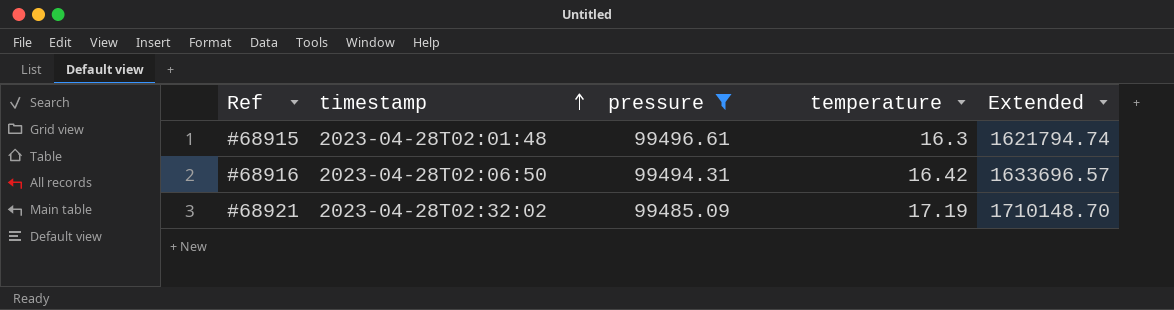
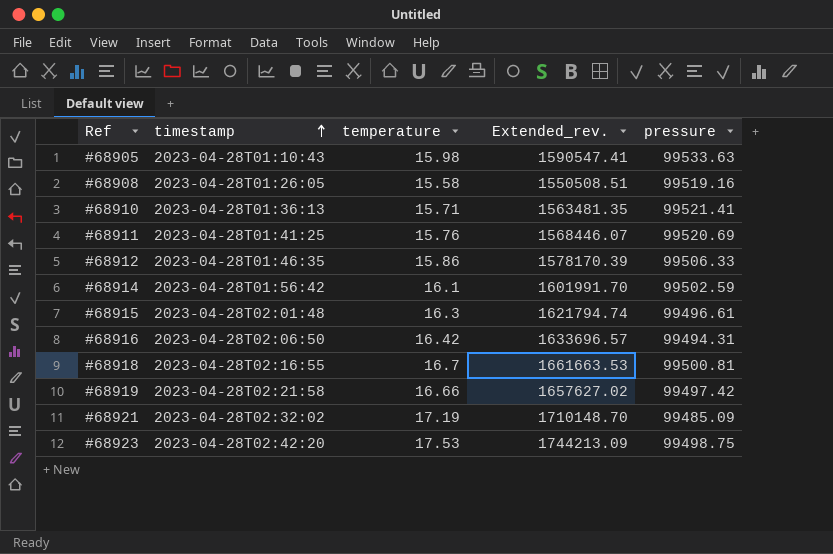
filter: pressure <= 99496.61 -> none
column name: Extended -> Extended_rev.
column pressure | position: 3 -> 5

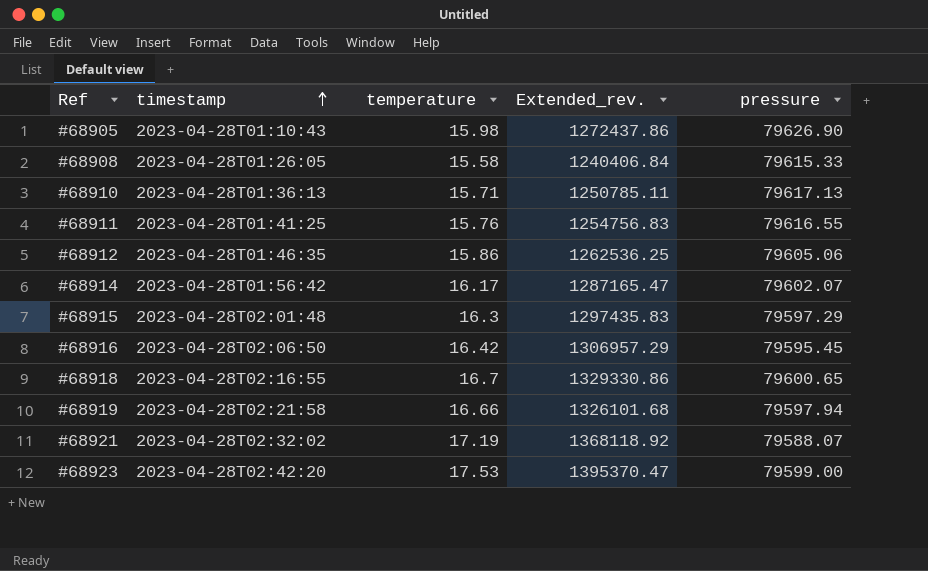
#68905 | Extended_rev.: 1590547.41 -> 1272437.86
#68905 | pressure: 99533.63 -> 79626.90
#68908 | Extended_rev.: 1550508.51 -> 1240406.84
#68908 | pressure: 99519.16 -> 79615.33
#68910 | Extended_rev.: 1563481.35 -> 1250785.11
#68910 | pressure: 99521.41 -> 79617.13
#68911 | Extended_rev.: 1568446.07 -> 1254756.83
#68911 | pressure: 99520.69 -> 79616.55
#68912 | Extended_rev.: 1578170.39 -> 1262536.25
#68912 | pressure: 99506.33 -> 79605.06
#68914 | temperature: 16.1 -> 16.17
#68914 | Extended_rev.: 1601991.70 -> 1287165.47
#68914 | pressure: 99502.59 -> 79602.07
#68915 | Extended_rev.: 1621794.74 -> 1297435.83
#68915 | pressure: 99496.61 -> 79597.29
#68916 | Extended_rev.: 1633696.57 -> 1306957.29
#68916 | pressure: 99494.31 -> 79595.45
#68918 | Extended_rev.: 1661663.53 -> 1329330.86
#68918 | pressure: 99500.81 -> 79600.65
#68919 | Extended_rev.: 1657627.02 -> 1326101.68
#68919 | pressure: 99497.42 -> 79597.94
#68921 | Extended_rev.: 1710148.70 -> 1368118.92
#68921 | pressure: 99485.09 -> 79588.07
#68923 | Extended_rev.: 1744213.09 -> 1395370.47
#68923 | pressure: 99498.75 -> 79599.00

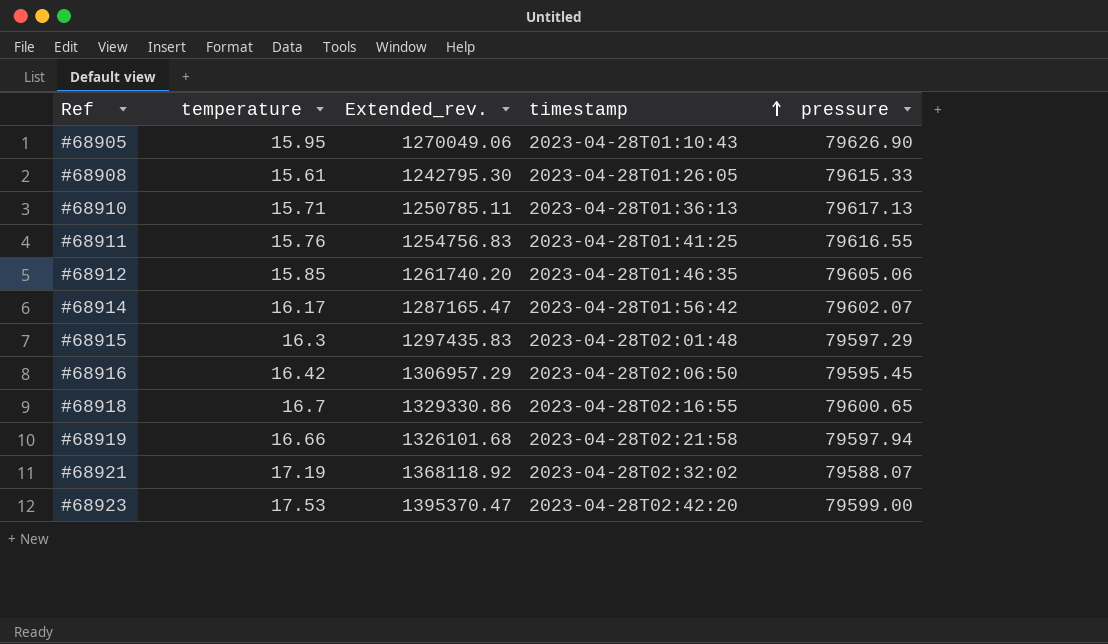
column timestamp | position: 2 -> 4
#68905 | temperature: 15.98 -> 15.95
#68905 | Extended_rev.: 1272437.86 -> 1270049.06
#68908 | temperature: 15.58 -> 15.61
#68908 | Extended_rev.: 1240406.84 -> 1242795.30
#68912 | temperature: 15.86 -> 15.85
#68912 | Extended_rev.: 1262536.25 -> 1261740.20

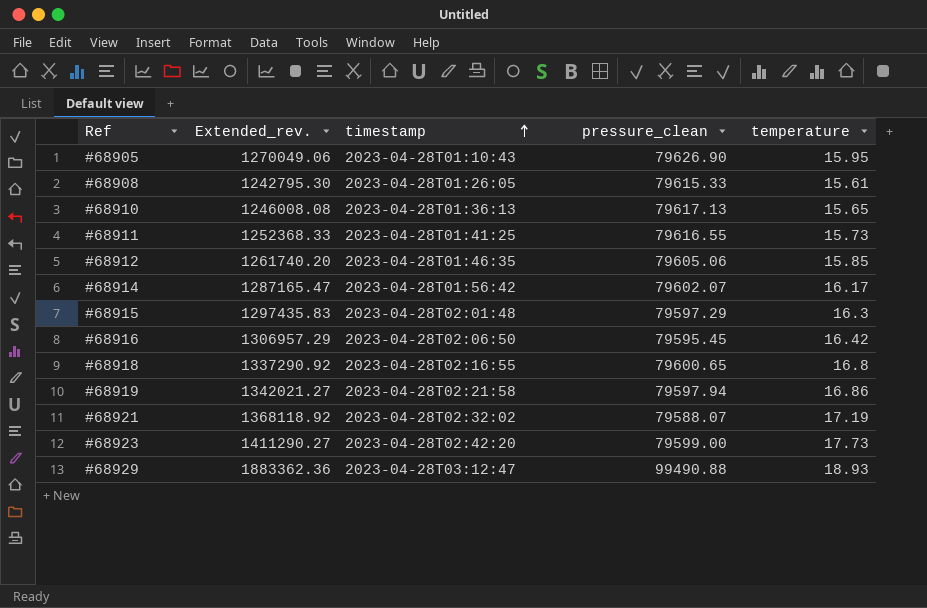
column name: pressure -> pressure_clean
column temperature | position: 2 -> 5
#68910 | Extended_rev.: 1250785.11 -> 1246008.08
#68910 | temperature: 15.71 -> 15.65
#68911 | Extended_rev.: 1254756.83 -> 1252368.33
#68911 | temperature: 15.76 -> 15.73
#68918 | Extended_rev.: 1329330.86 -> 1337290.92
#68918 | temperature: 16.7 -> 16.8
#68919 | Extended_rev.: 1326101.68 -> 1342021.27
#68919 | temperature: 16.66 -> 16.86
#68923 | Extended_rev.: 1395370.47 -> 1411290.27
#68923 | temperature: 17.53 -> 17.73
row #68929: none -> 1883362.36 | 2023-04-28T03:12:47 | 99490.88 | 18.93

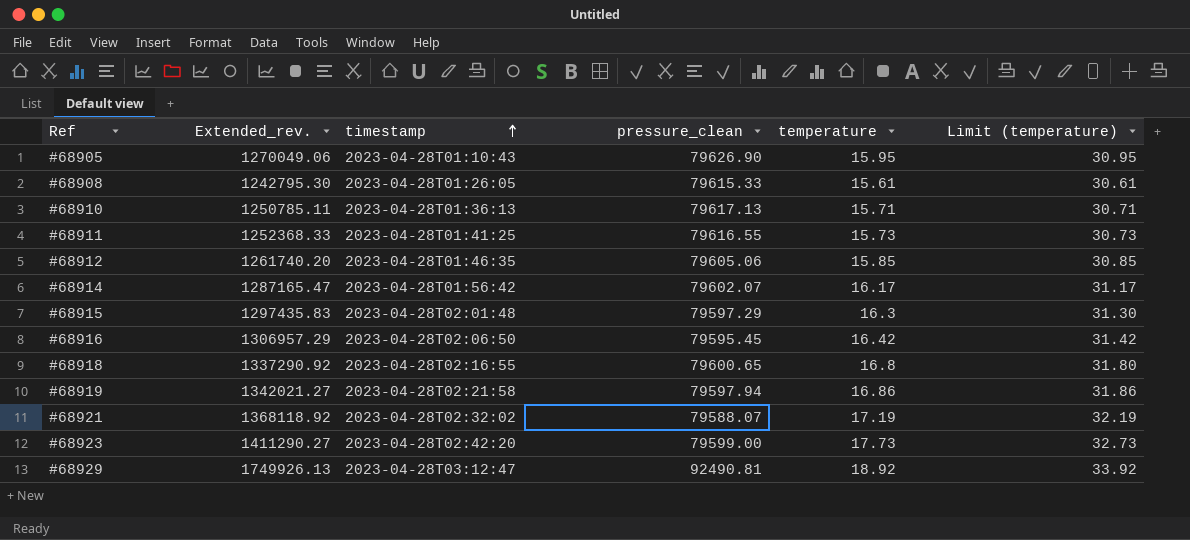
column Limit (temperature) | formula: none -> [temperature] + 15
#68910 | Extended_rev.: 1246008.08 -> 1250785.11
#68910 | temperature: 15.65 -> 15.71
#68929 | Extended_rev.: 1883362.36 -> 1749926.13
#68929 | pressure_clean: 99490.88 -> 92490.81
#68929 | temperature: 18.93 -> 18.92

